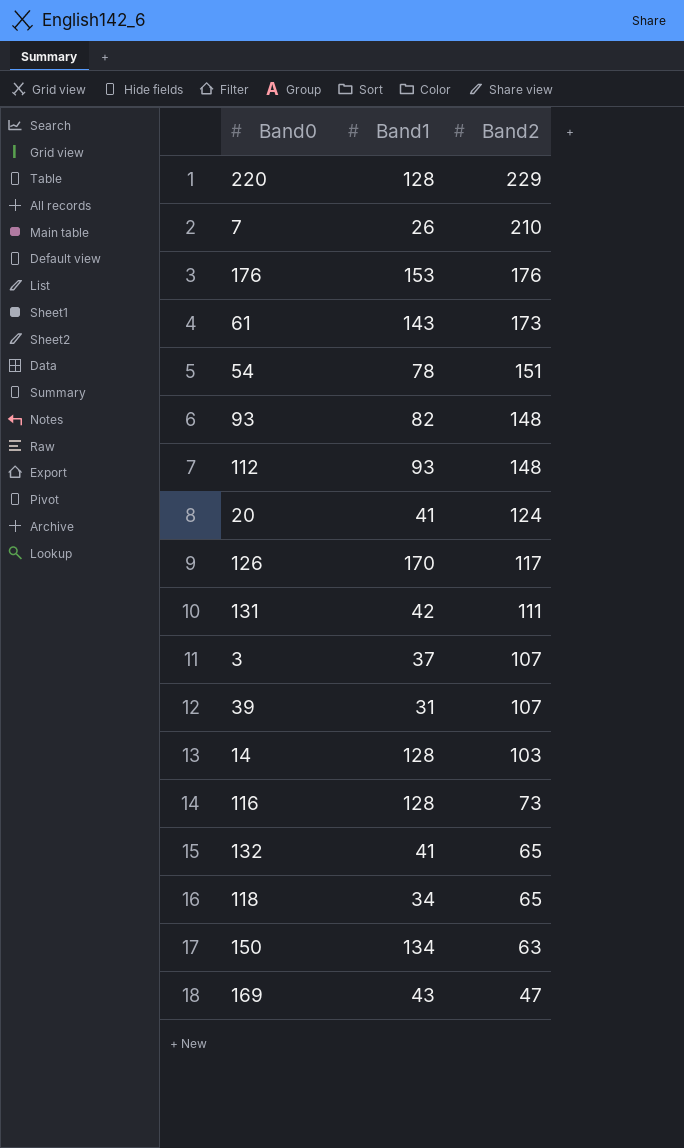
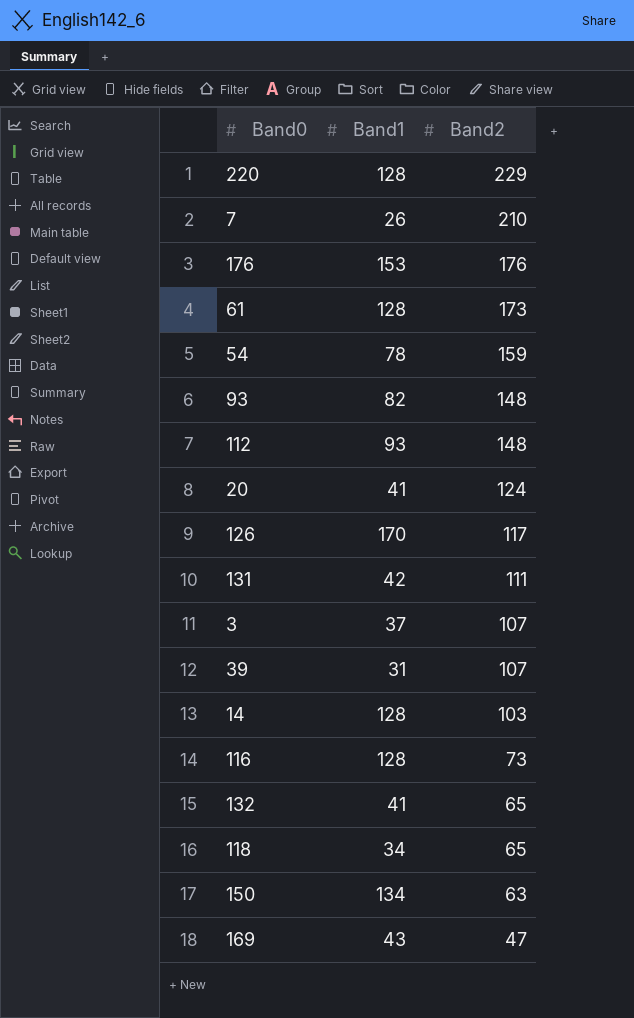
61 | Band1: 143 -> 128
54 | Band2: 151 -> 159

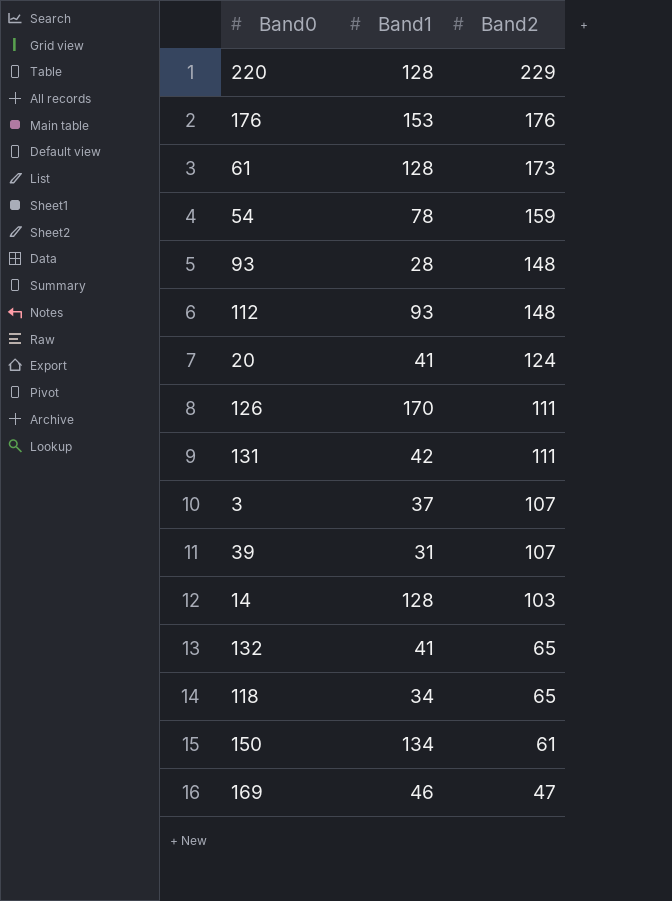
row 7: 26 | 210 -> none
row 116: 128 | 73 -> none
93 | Band1: 82 -> 28
126 | Band2: 117 -> 111
150 | Band2: 63 -> 61
169 | Band1: 43 -> 46

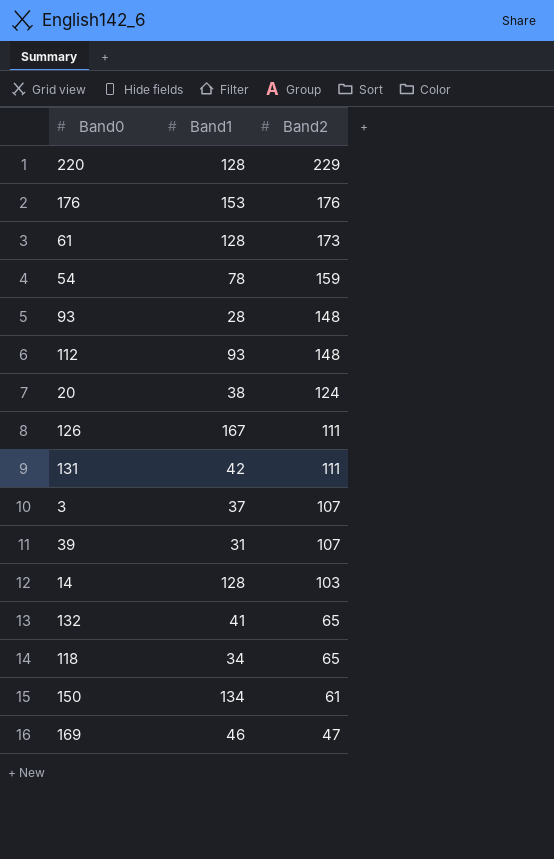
20 | Band1: 41 -> 38
126 | Band1: 170 -> 167

